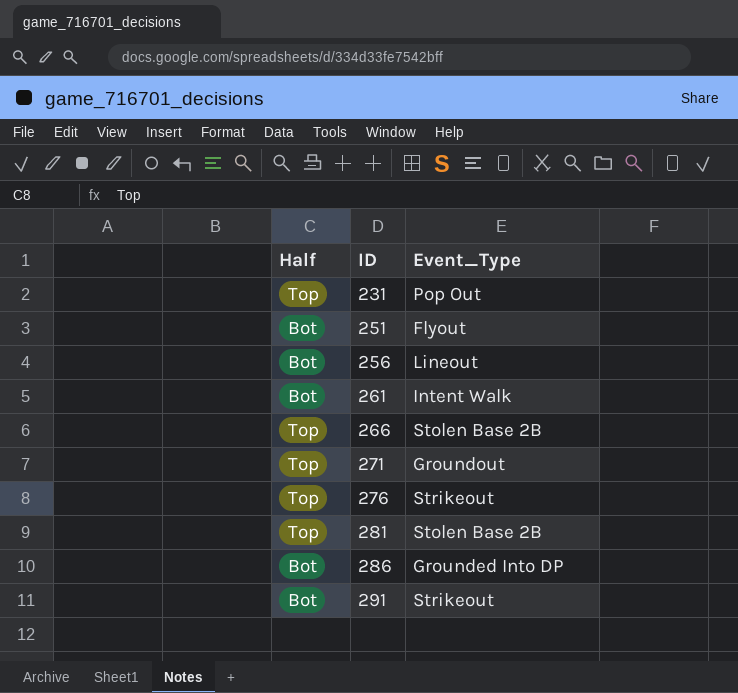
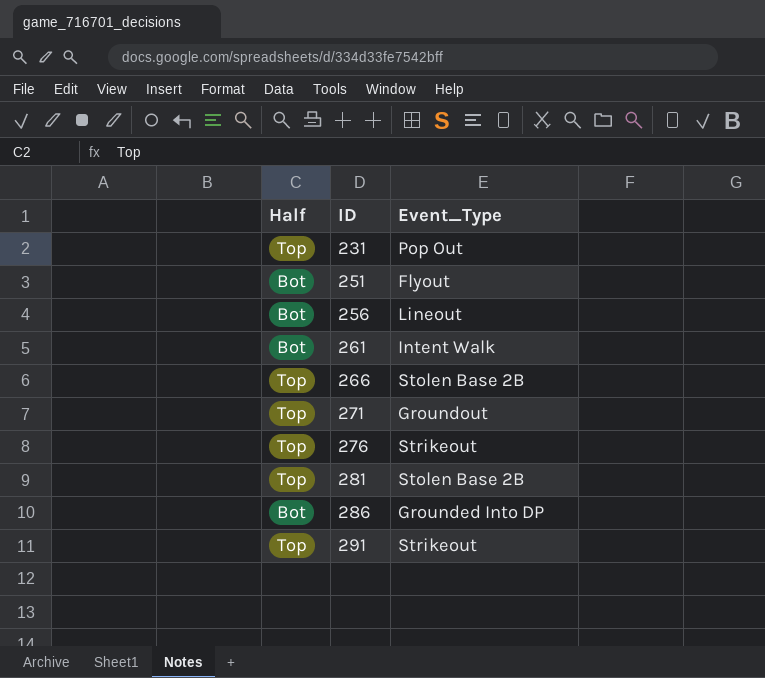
291 | Half: Bot -> Top

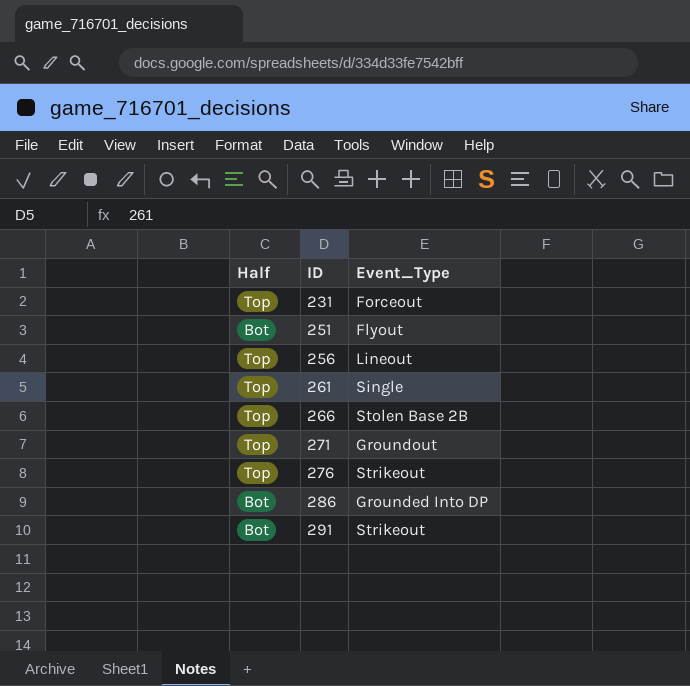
row 281: Top | Stolen Base 2B -> none
231 | Event_Type: Pop Out -> Forceout
256 | Half: Bot -> Top
261 | Half: Bot -> Top
261 | Event_Type: Intent Walk -> Single
291 | Half: Top -> Bot

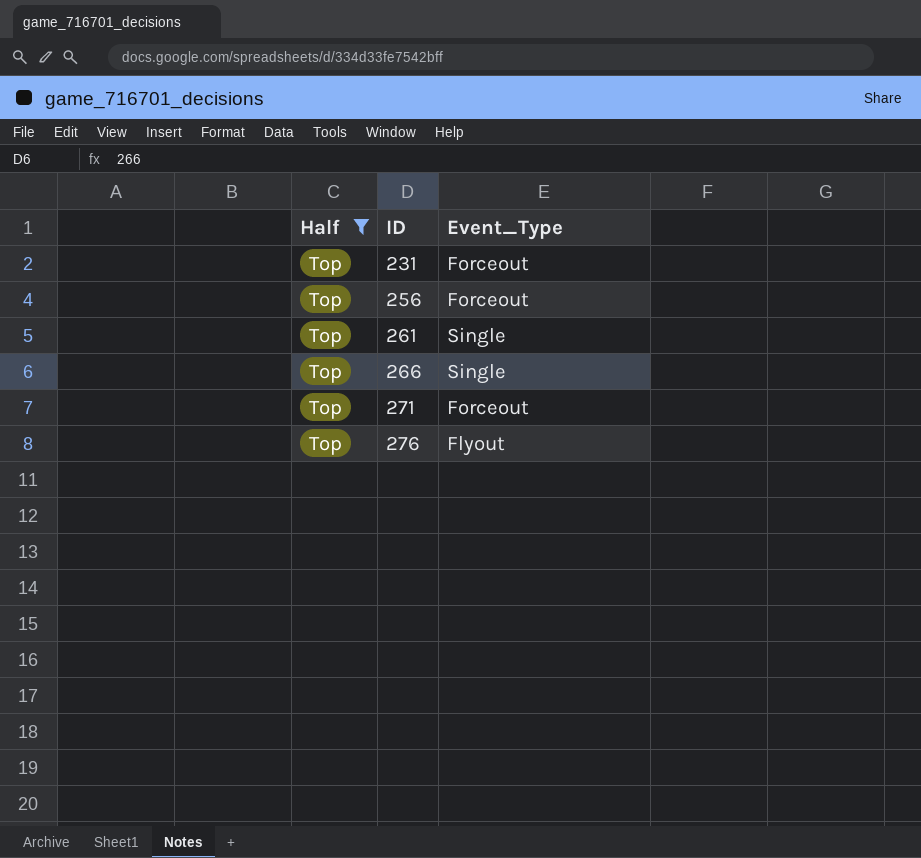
filter: none -> Half = Top
256 | Event_Type: Lineout -> Forceout
266 | Event_Type: Stolen Base 2B -> Single
271 | Event_Type: Groundout -> Forceout
276 | Event_Type: Strikeout -> Flyout

